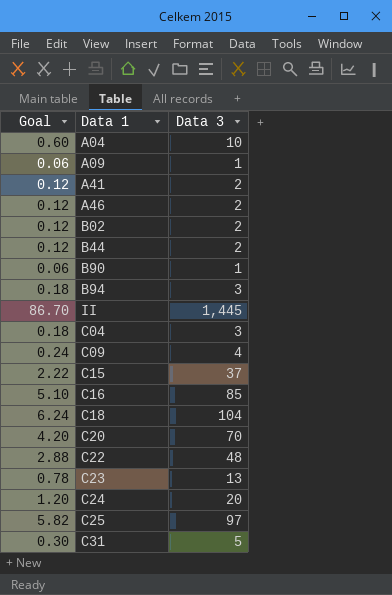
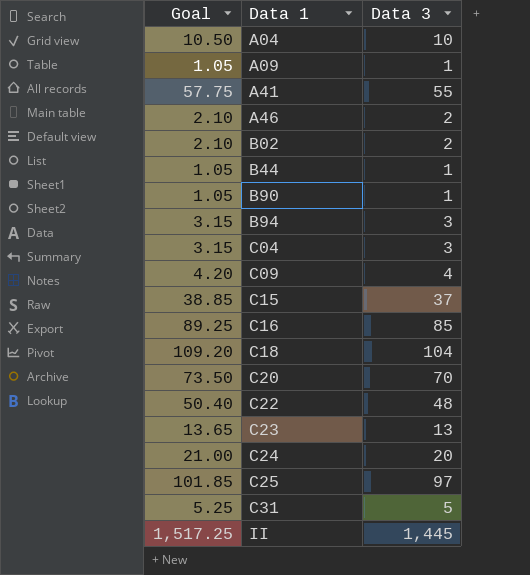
row order: none -> Data 1 ascending
column Goal | formula: [Data 3] * 0.06 -> [Data 3] * 1.05
A41 | Data 3: 2 -> 55
B44 | Data 3: 2 -> 1

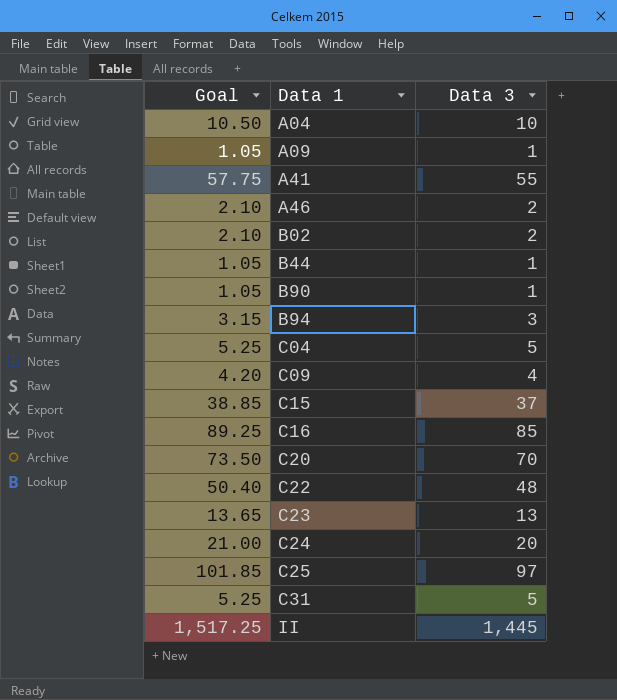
row C18: 109.20 | 104 -> none
C04 | Goal: 3.15 -> 5.25
C04 | Data 3: 3 -> 5

